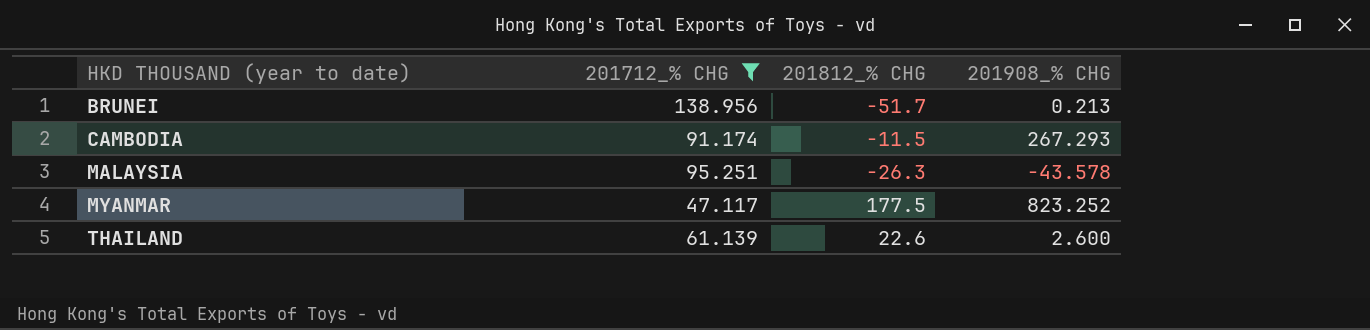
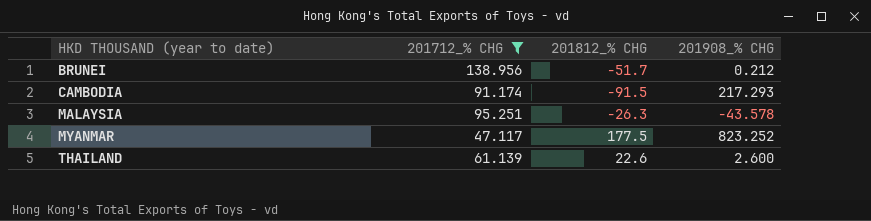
BRUNEI | 201908_% CHG: 0.213 -> 0.212
CAMBODIA | 201812_% CHG: -11.5 -> -91.5
CAMBODIA | 201908_% CHG: 267.293 -> 217.293

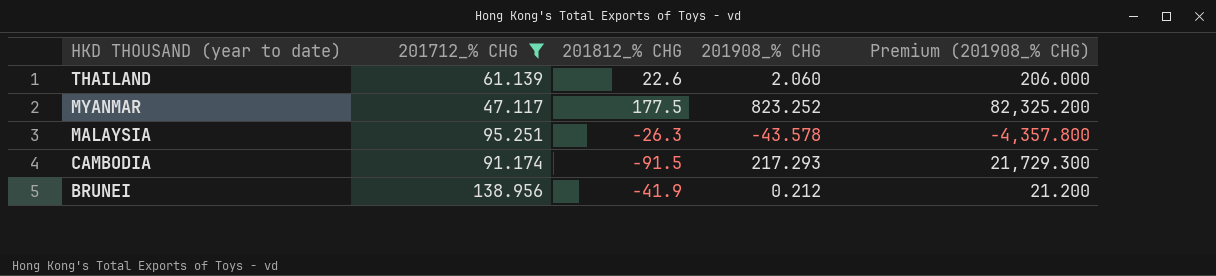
row order: HKD THOUSAND (year to date) ascending -> HKD THOUSAND (year to date) descending
column Premium (201908_% CHG) | formula: none -> [201908_% CHG] * 100
THAILAND | 201908_% CHG: 2.600 -> 2.060
BRUNEI | 201812_% CHG: -51.7 -> -41.9

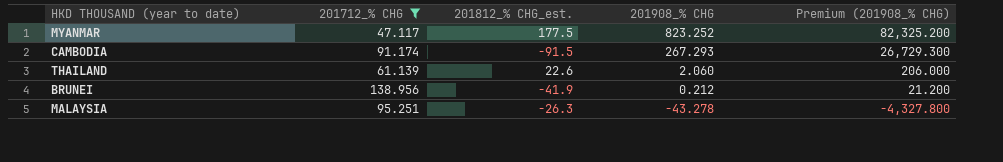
row order: HKD THOUSAND (year to date) descending -> 201908_% CHG descending
column name: 201812_% CHG -> 201812_% CHG_est.
CAMBODIA | 201908_% CHG: 217.293 -> 267.293
CAMBODIA | Premium (201908_% CHG): 21,729.300 -> 26,729.300
MALAYSIA | 201908_% CHG: -43.578 -> -43.278
MALAYSIA | Premium (201908_% CHG): -4,357.800 -> -4,327.800

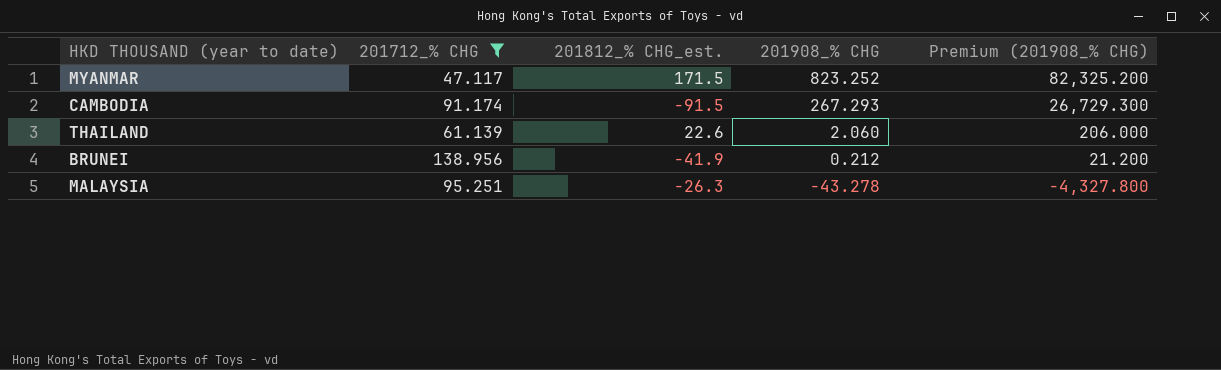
MYANMAR | 201812_% CHG_est.: 177.5 -> 171.5

